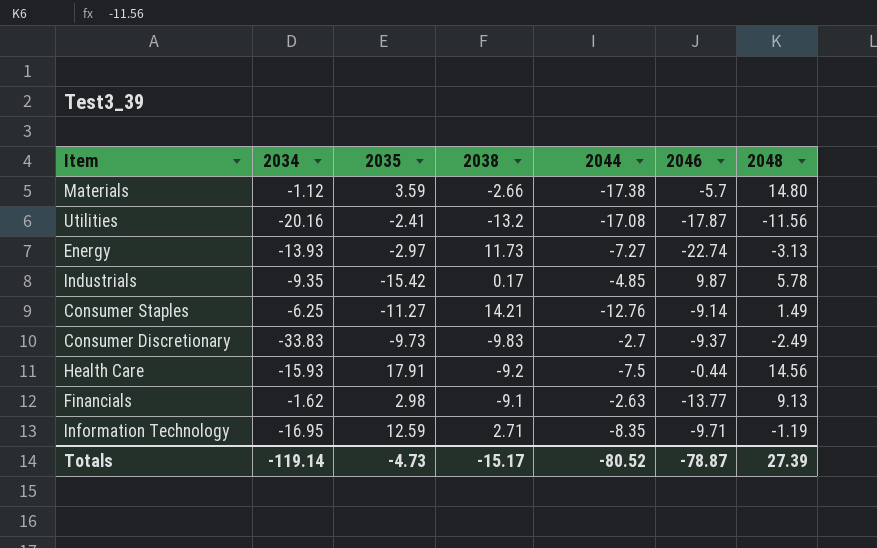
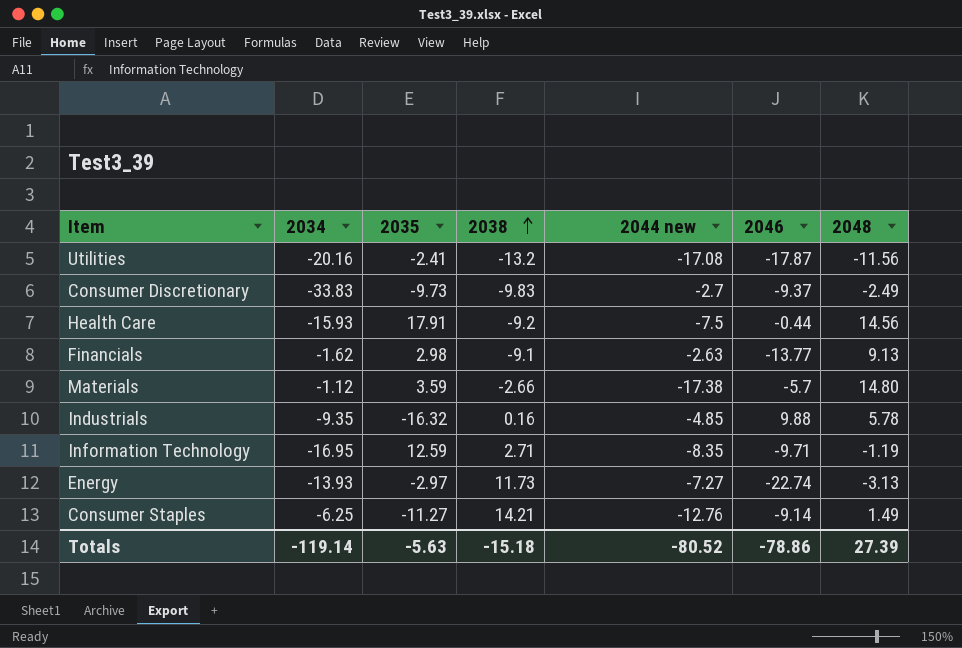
row order: none -> 2038 ascending
column name: 2044 -> 2044 new
Industrials | 2035: -15.42 -> -16.32
Industrials | 2038: 0.17 -> 0.16
Industrials | 2046: 9.87 -> 9.88
Totals | 2035: -4.73 -> -5.63
Totals | 2038: -15.17 -> -15.18
Totals | 2046: -78.87 -> -78.86

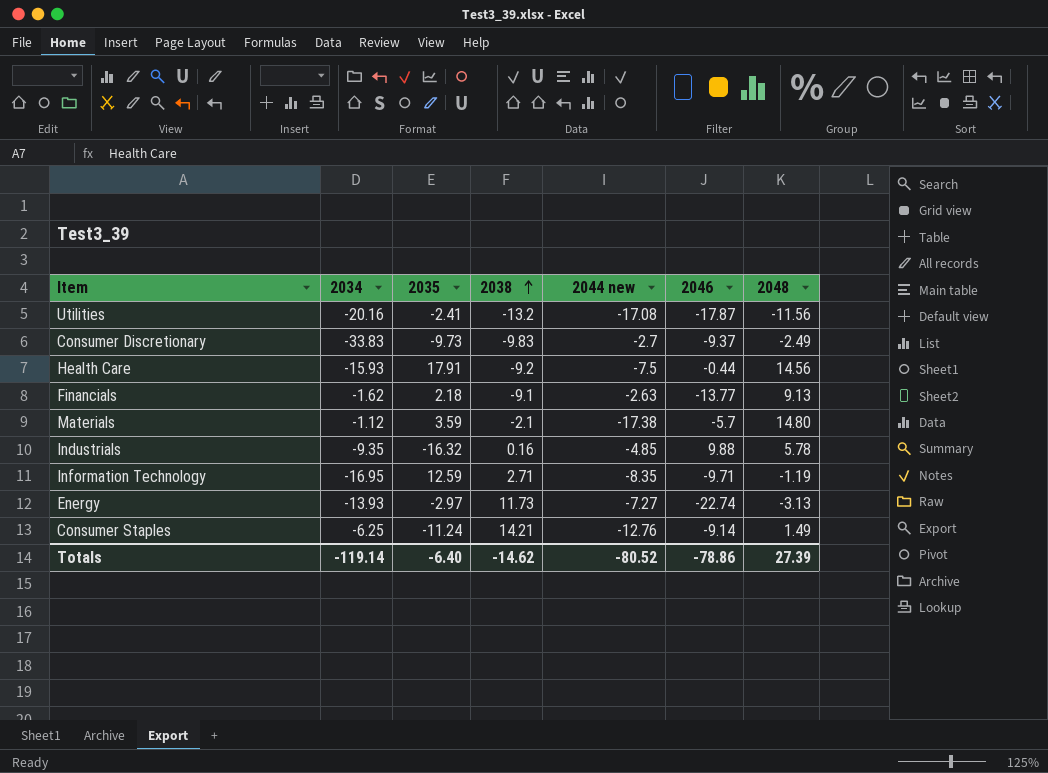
Financials | 2035: 2.98 -> 2.18
Materials | 2038: -2.66 -> -2.1
Consumer Staples | 2035: -11.27 -> -11.24
Totals | 2035: -5.63 -> -6.40
Totals | 2038: -15.18 -> -14.62

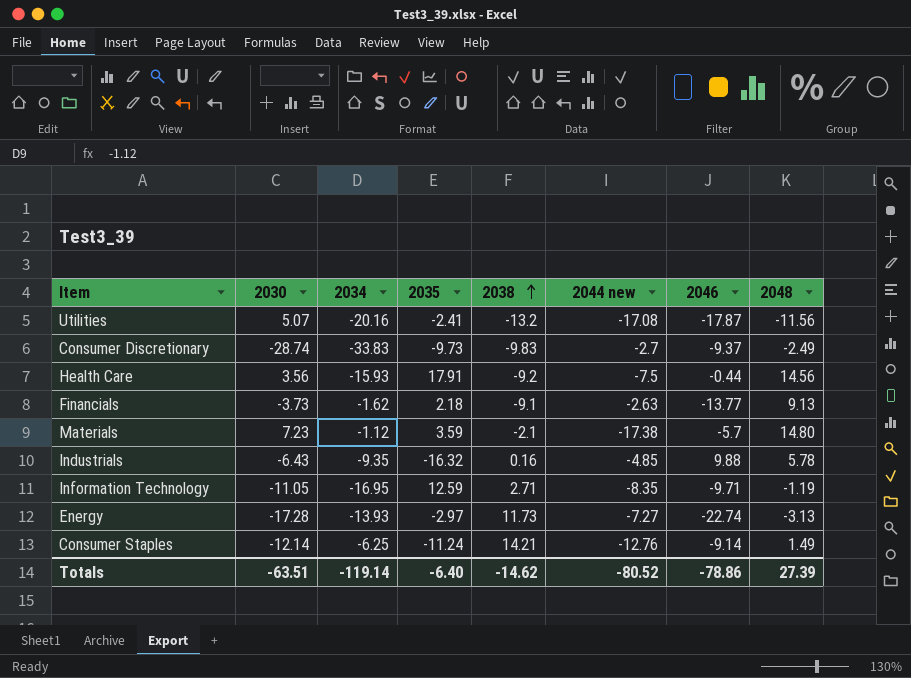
column 2030 | position: none -> 2

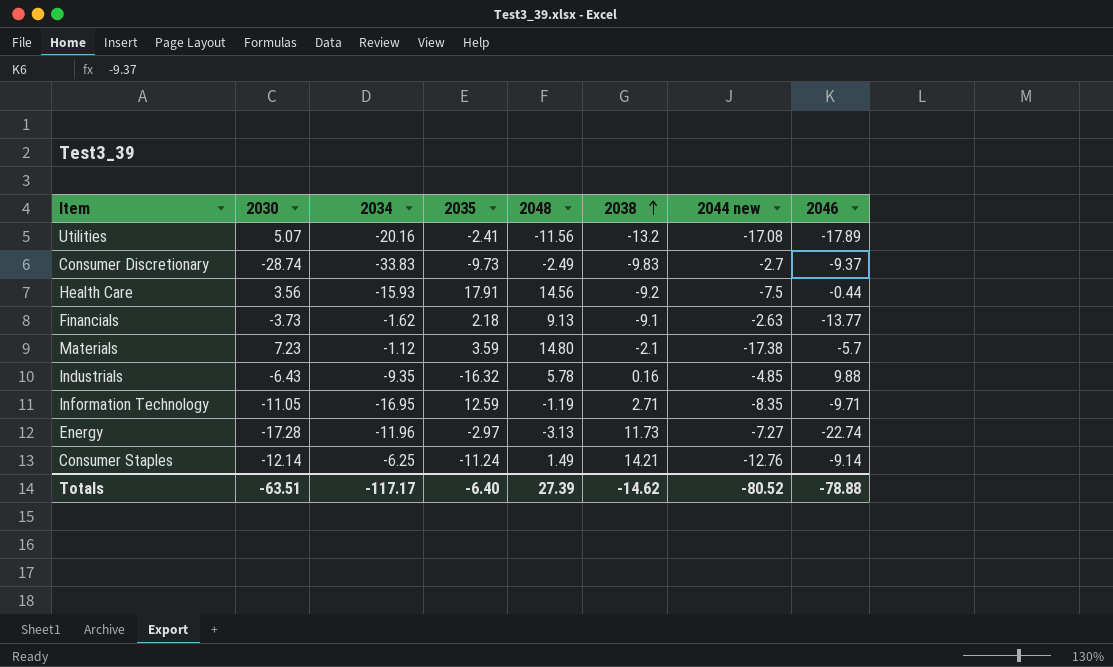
column 2048 | position: 8 -> 5
Utilities | 2046: -17.87 -> -17.89
Energy | 2034: -13.93 -> -11.96
Totals | 2034: -119.14 -> -117.17
Totals | 2046: -78.86 -> -78.88

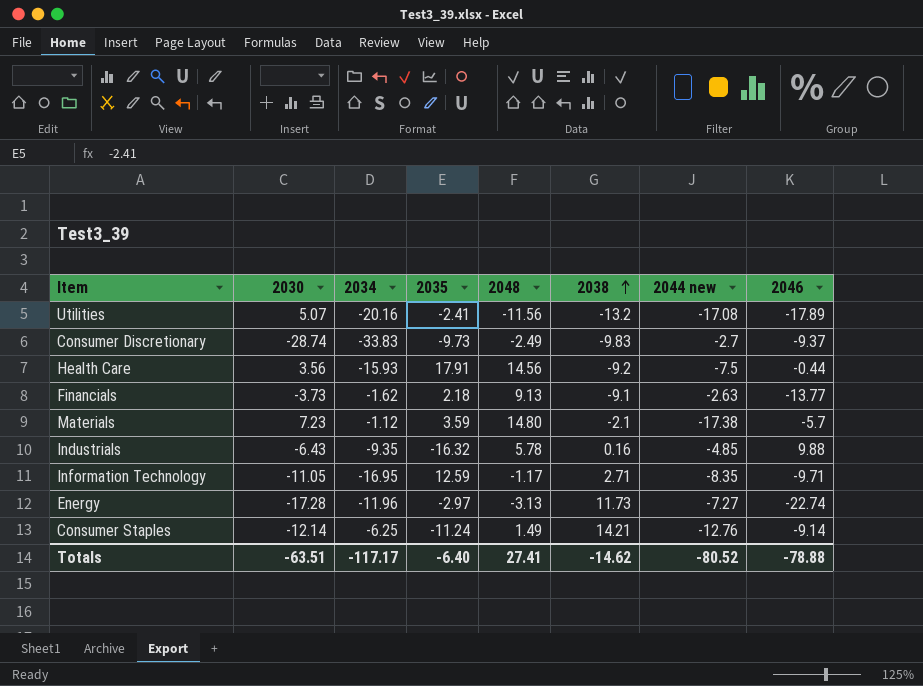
Information Technology | 2048: -1.19 -> -1.17
Totals | 2048: 27.39 -> 27.41

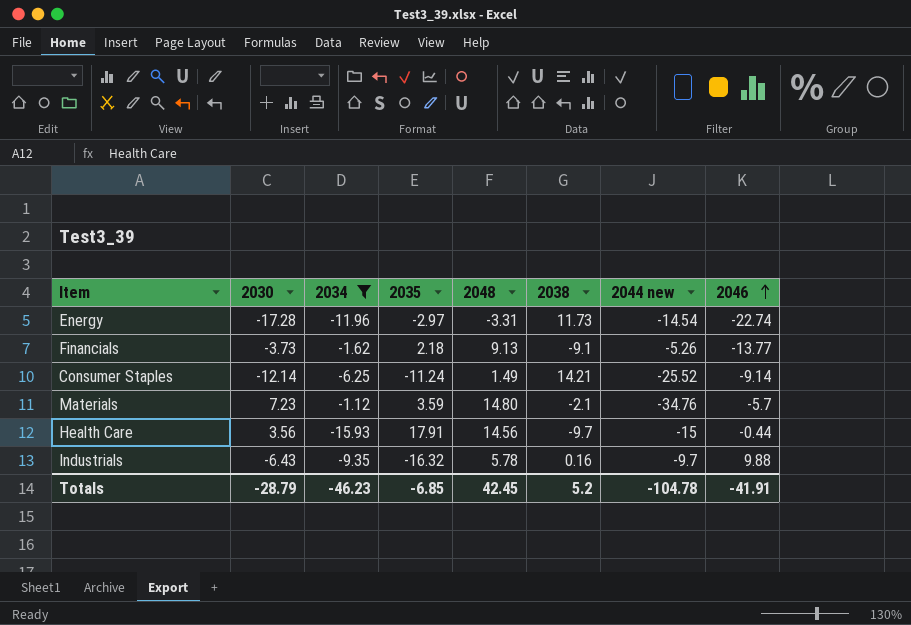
filter: none -> 2034 >= -15.93
row order: 2038 ascending -> 2046 ascending
Energy | 2048: -3.13 -> -3.31
Energy | 2044 new: -7.27 -> -14.54
Financials | 2044 new: -2.63 -> -5.26
Consumer Staples | 2044 new: -12.76 -> -25.52
Materials | 2044 new: -17.38 -> -34.76
Health Care | 2038: -9.2 -> -9.7
Health Care | 2044 new: -7.5 -> -15
Industrials | 2044 new: -4.85 -> -9.7
Totals | 2030: -63.51 -> -28.79
Totals | 2034: -117.17 -> -46.23
Totals | 2035: -6.40 -> -6.85
Totals | 2048: 27.41 -> 42.45
Totals | 2038: -14.62 -> 5.2
Totals | 2044 new: -80.52 -> -104.78
Totals | 2046: -78.88 -> -41.91

